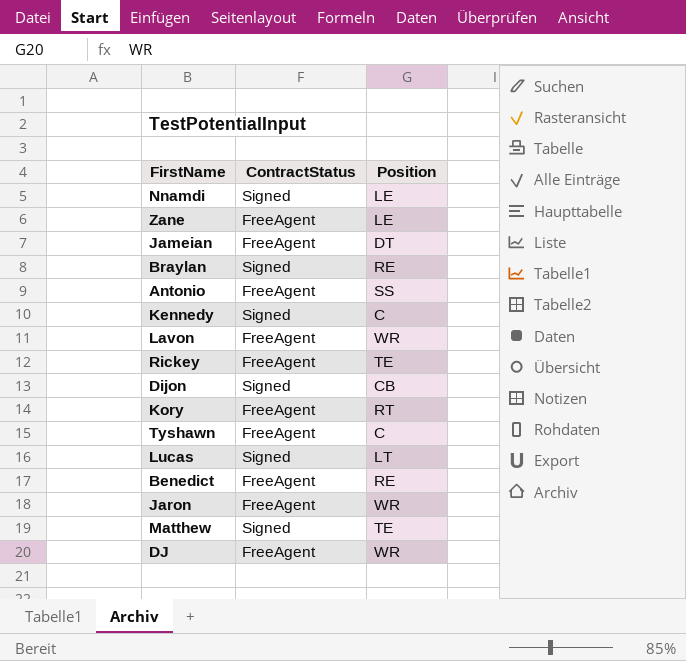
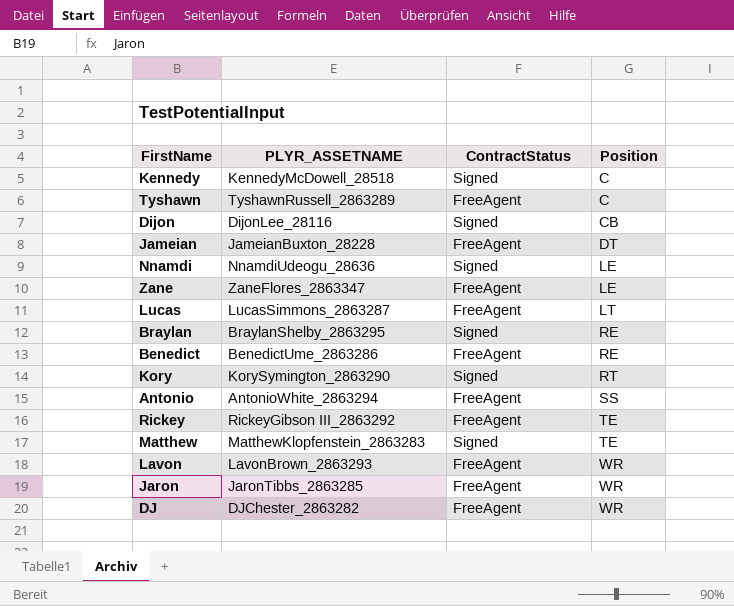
row order: none -> Position ascending
column PLYR_ASSETNAME | position: none -> 2
Lucas | ContractStatus: Signed -> FreeAgent
Kory | ContractStatus: FreeAgent -> Signed

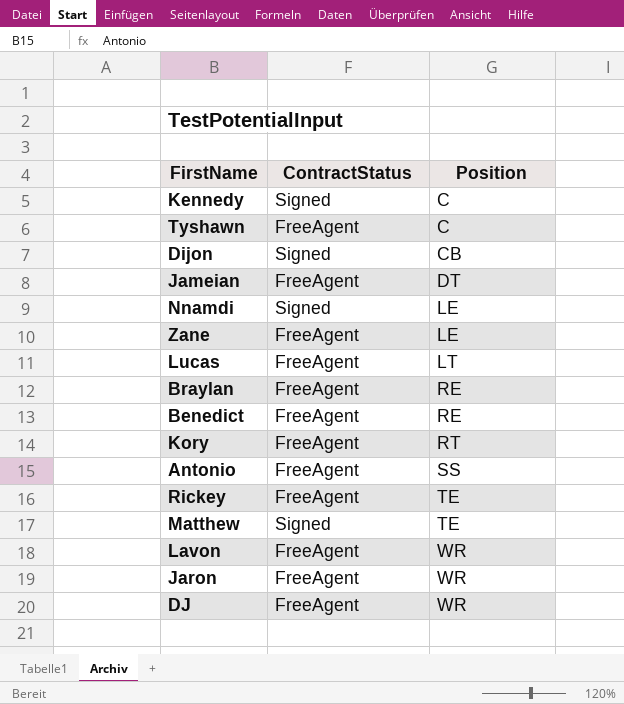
column PLYR_ASSETNAME | position: 2 -> none
Braylan | ContractStatus: Signed -> FreeAgent
Kory | ContractStatus: Signed -> FreeAgent

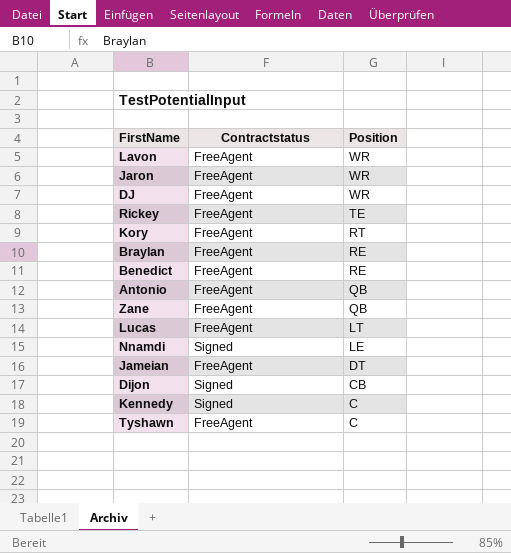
row order: Position ascending -> Position descending
column name: ContractStatus -> Contractstatus
row Matthew: Signed | TE -> none
Antonio | Position: SS -> QB
Zane | Position: LE -> QB

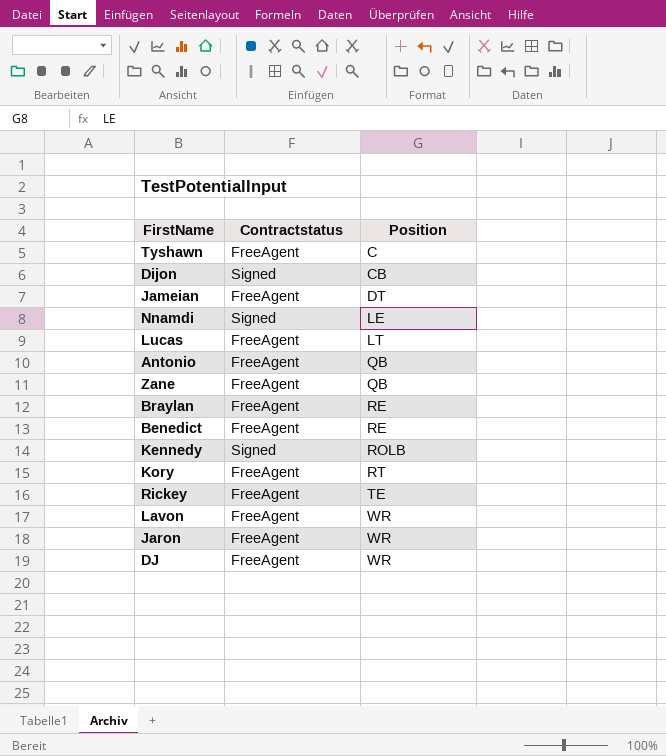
row order: Position descending -> Position ascending
Kennedy | Position: C -> ROLB

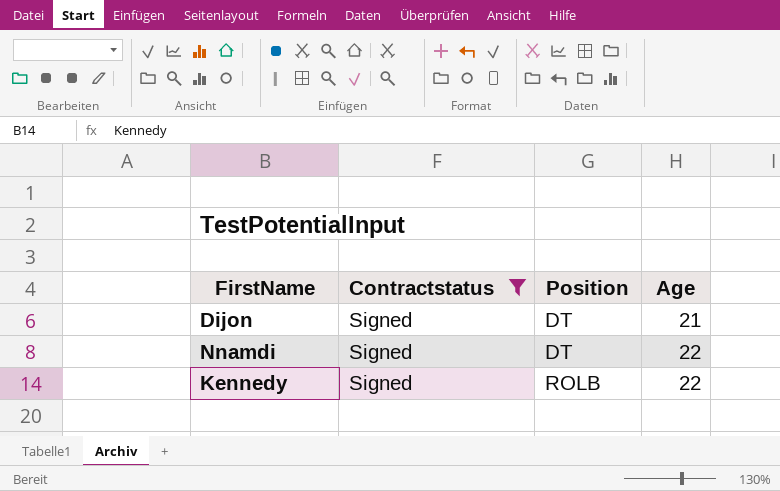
filter: none -> Contractstatus = Signed
column Age | position: none -> 4
Dijon | Position: CB -> DT
Nnamdi | Position: LE -> DT

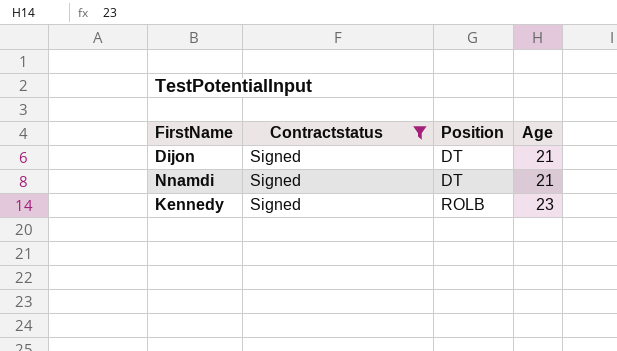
Nnamdi | Age: 22 -> 21
Kennedy | Age: 22 -> 23

